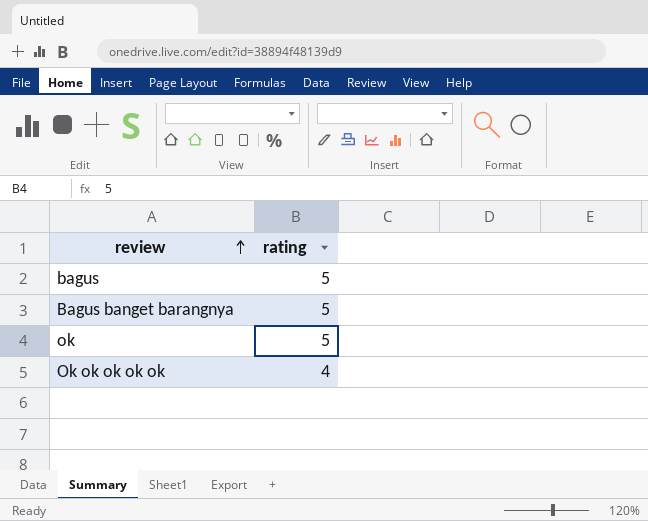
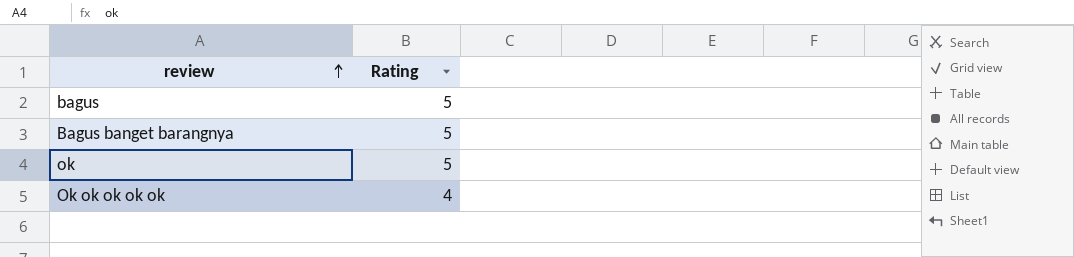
column name: rating -> Rating

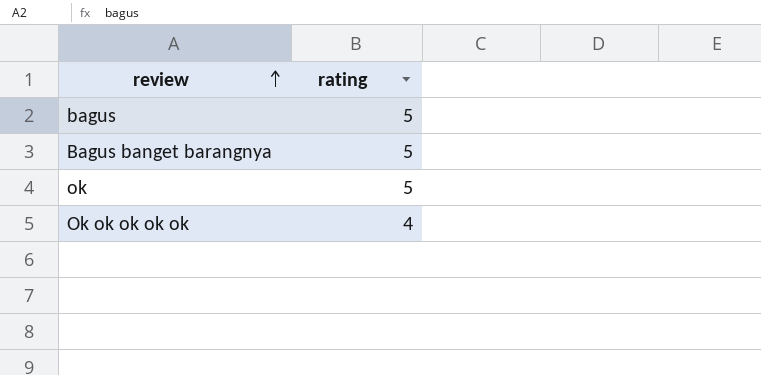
column name: Rating -> rating

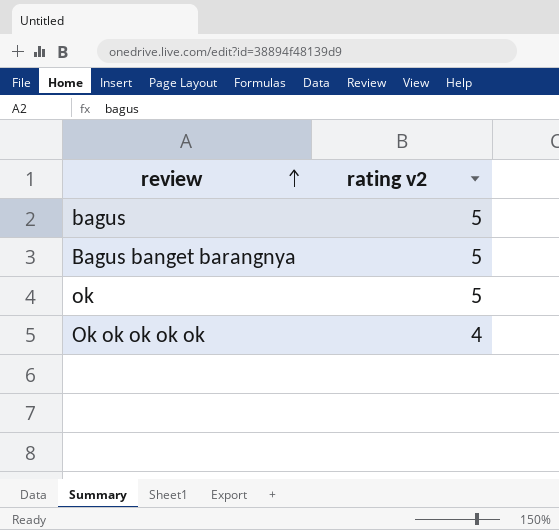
column name: rating -> rating v2

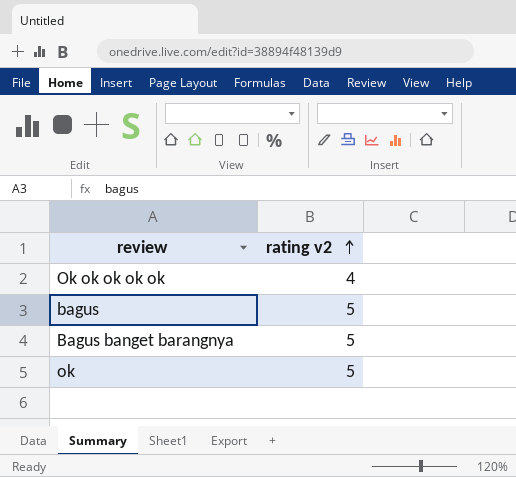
row order: review ascending -> rating v2 ascending

